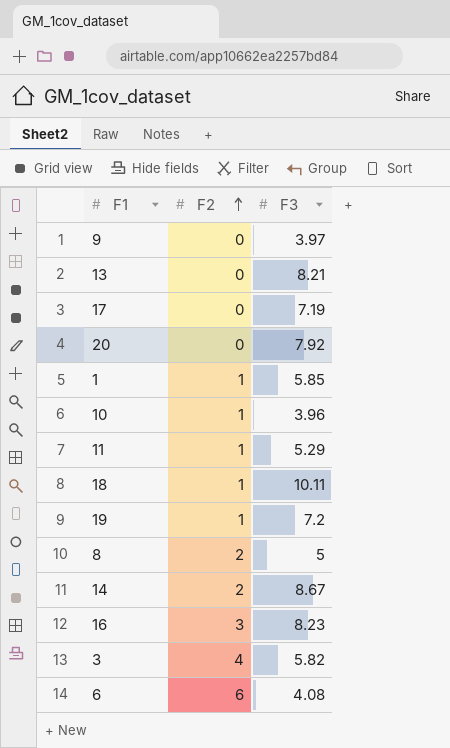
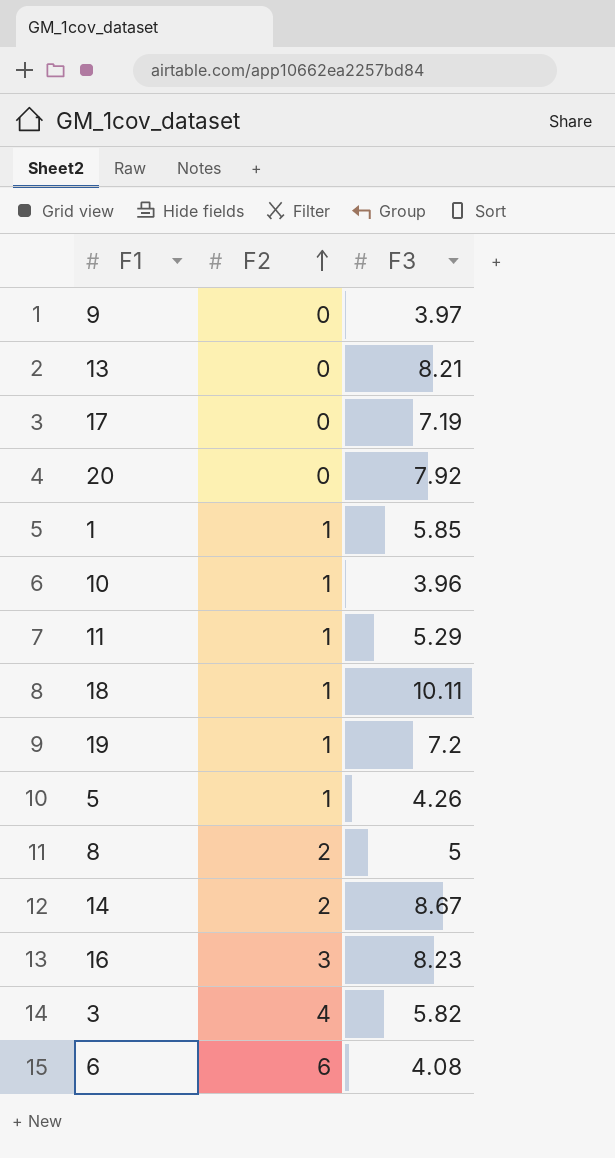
row 5: none -> 1 | 4.26

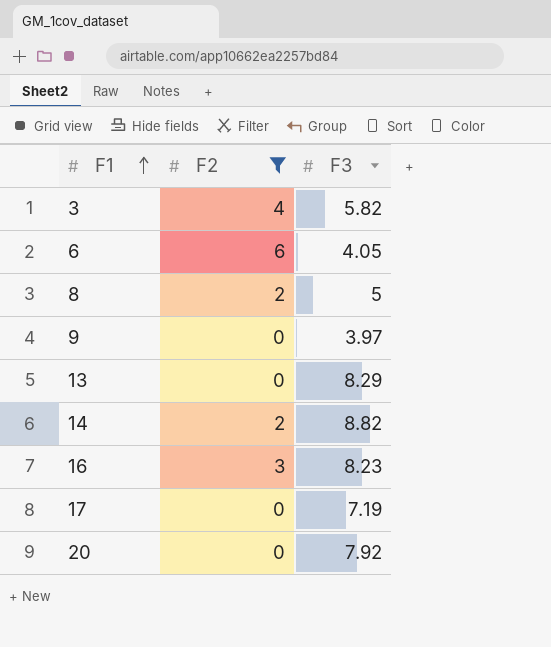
filter: none -> F2 != 1
row order: F2 ascending -> F1 ascending
6 | F3: 4.08 -> 4.05
13 | F3: 8.21 -> 8.29
14 | F3: 8.67 -> 8.82

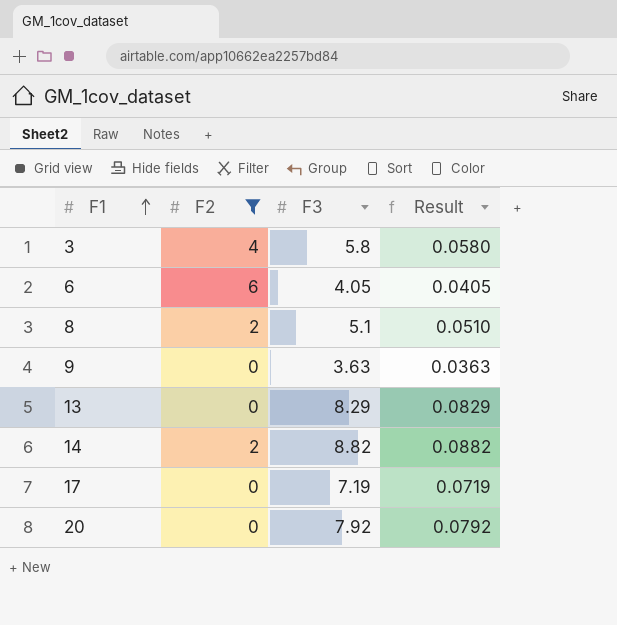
column Result | formula: none -> [F3] * 0.01
row 16: 3 | 8.23 -> none
3 | F3: 5.82 -> 5.8
8 | F3: 5 -> 5.1
9 | F3: 3.97 -> 3.63

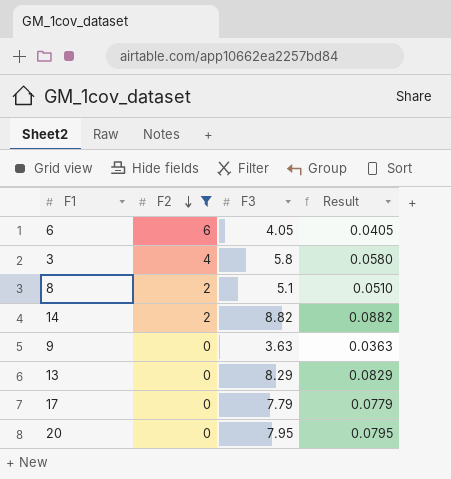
row order: F1 ascending -> F2 descending
17 | F3: 7.19 -> 7.79
17 | Result: 0.0719 -> 0.0779
20 | F3: 7.92 -> 7.95
20 | Result: 0.0792 -> 0.0795

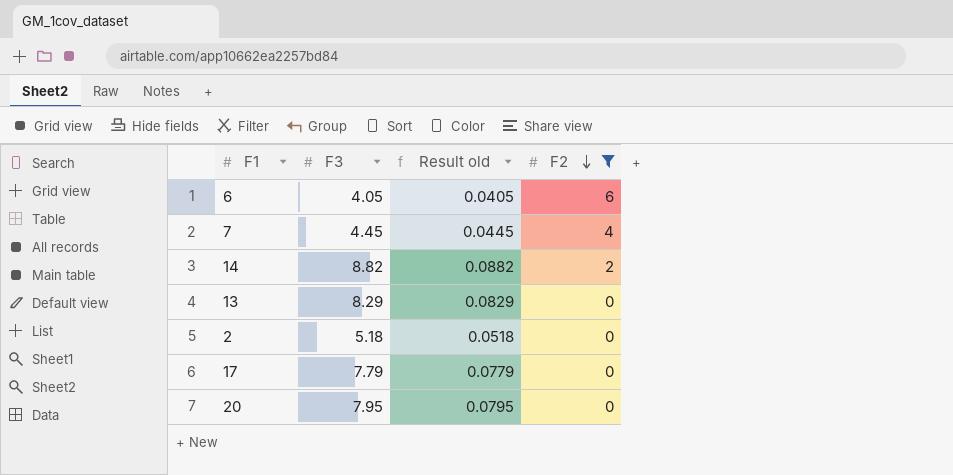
column name: Result -> Result old
column F2 | position: 2 -> 4
row 3: 4 | 5.8 | 0.0580 -> none
row 8: 2 | 5.1 | 0.0510 -> none
row 9: 0 | 3.63 | 0.0363 -> none
row 7: none -> 4.45 | 0.0445 | 4
row 2: none -> 5.18 | 0.0518 | 0

